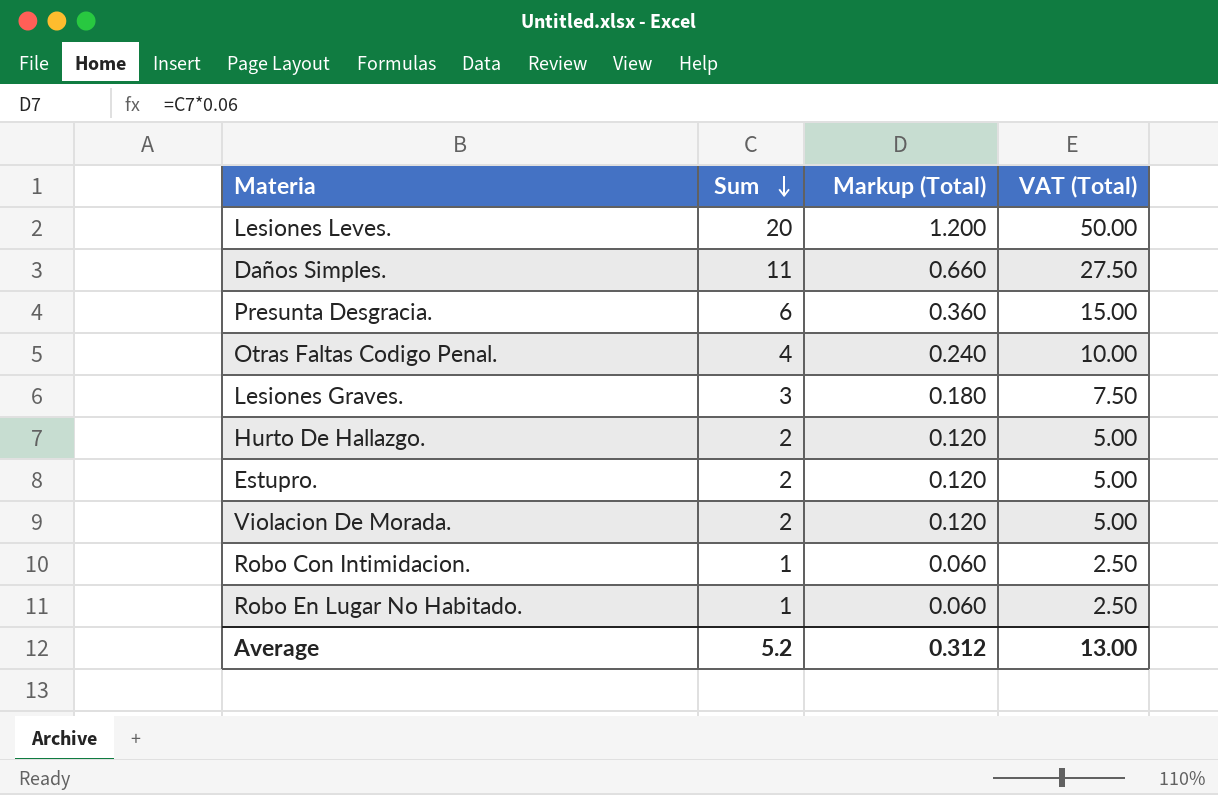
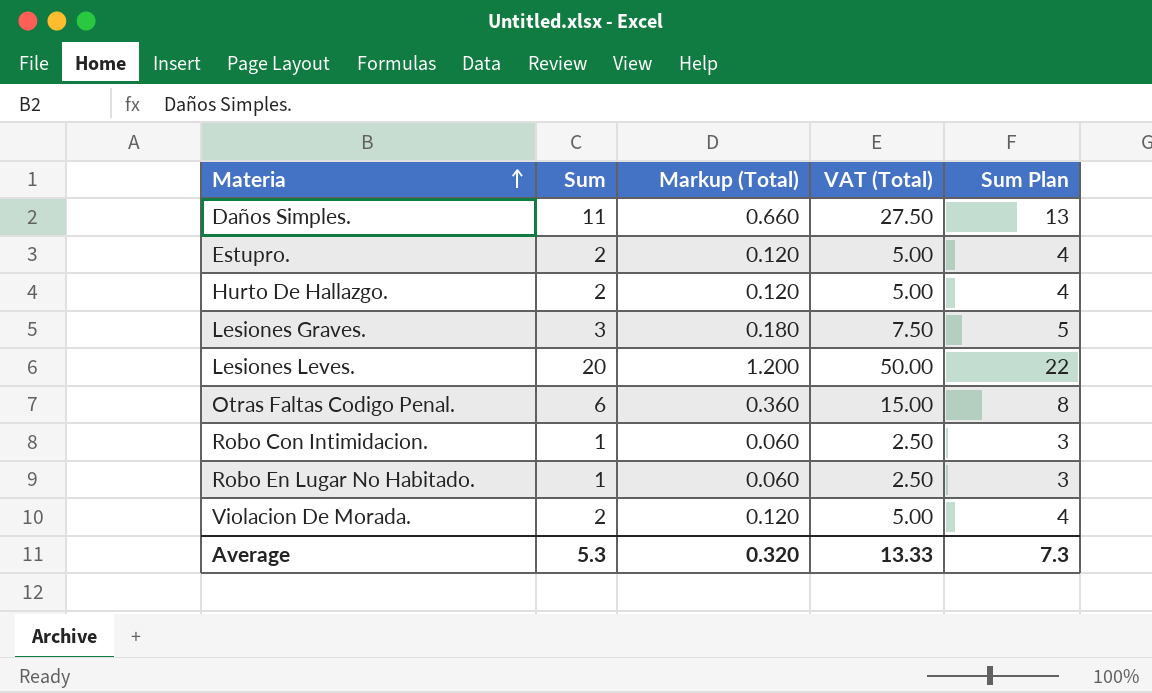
row order: Sum descending -> Materia ascending
column Sum Plan | formula: none -> [Sum] + 2
row Presunta Desgracia.: 6 | 0.360 | 15.00 -> none
Otras Faltas Codigo Penal. | Sum: 4 -> 6
Otras Faltas Codigo Penal. | Markup (Total): 0.240 -> 0.360
Otras Faltas Codigo Penal. | VAT (Total): 10.00 -> 15.00
Average | Sum: 5.2 -> 5.3
Average | Markup (Total): 0.312 -> 0.320
Average | VAT (Total): 13.00 -> 13.33

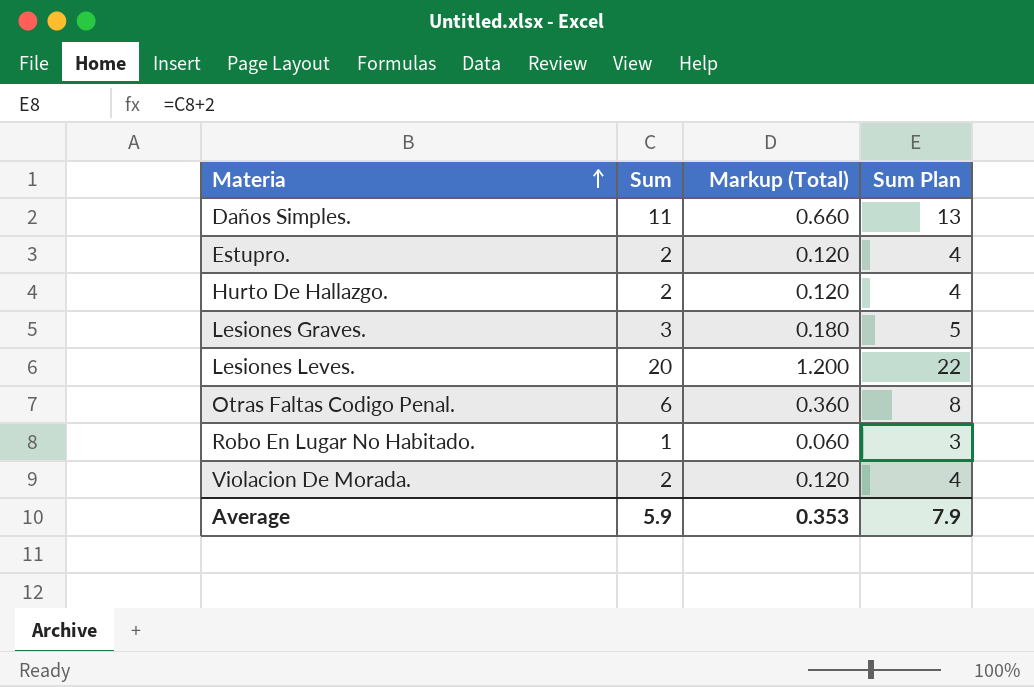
column VAT (Total) | formula: [Sum] * 2.5 -> none
row Robo Con Intimidacion.: 1 | 0.060 | 2.50 | 3 -> none
Average | Sum: 5.3 -> 5.9
Average | Markup (Total): 0.320 -> 0.353
Average | Sum Plan: 7.3 -> 7.9

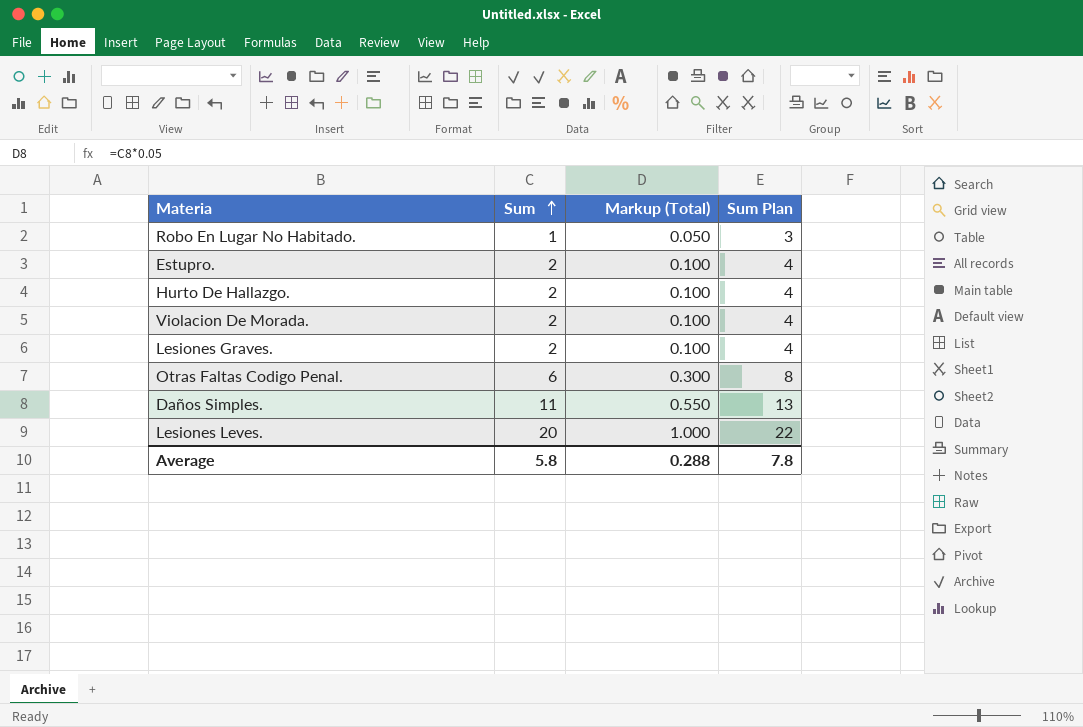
row order: Materia ascending -> Sum ascending
column Markup (Total) | formula: [Sum] * 0.06 -> [Sum] * 0.05
Lesiones Graves. | Sum: 3 -> 2
Lesiones Graves. | Sum Plan: 5 -> 4
Average | Sum: 5.9 -> 5.8
Average | Markup (Total): 0.353 -> 0.288
Average | Sum Plan: 7.9 -> 7.8

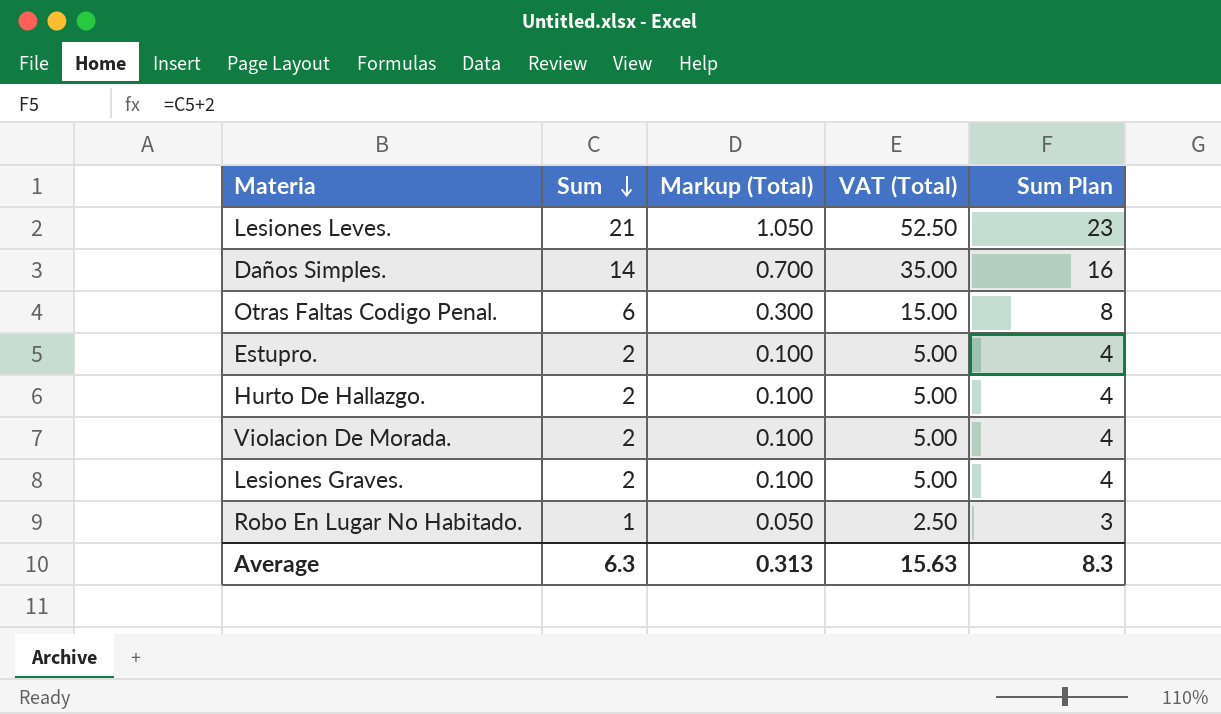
row order: Sum ascending -> Sum descending
column VAT (Total) | formula: none -> [Sum] * 2.5
Lesiones Leves. | Sum: 20 -> 21
Lesiones Leves. | Markup (Total): 1.000 -> 1.050
Lesiones Leves. | Sum Plan: 22 -> 23
Daños Simples. | Sum: 11 -> 14
Daños Simples. | Markup (Total): 0.550 -> 0.700
Daños Simples. | Sum Plan: 13 -> 16
Average | Sum: 5.8 -> 6.3
Average | Markup (Total): 0.288 -> 0.313
Average | Sum Plan: 7.8 -> 8.3

